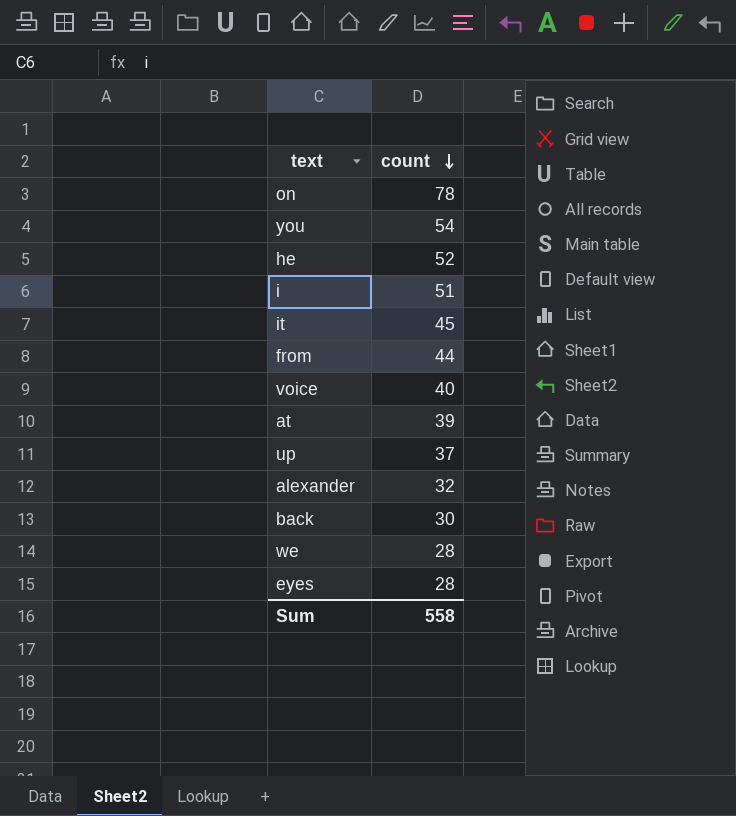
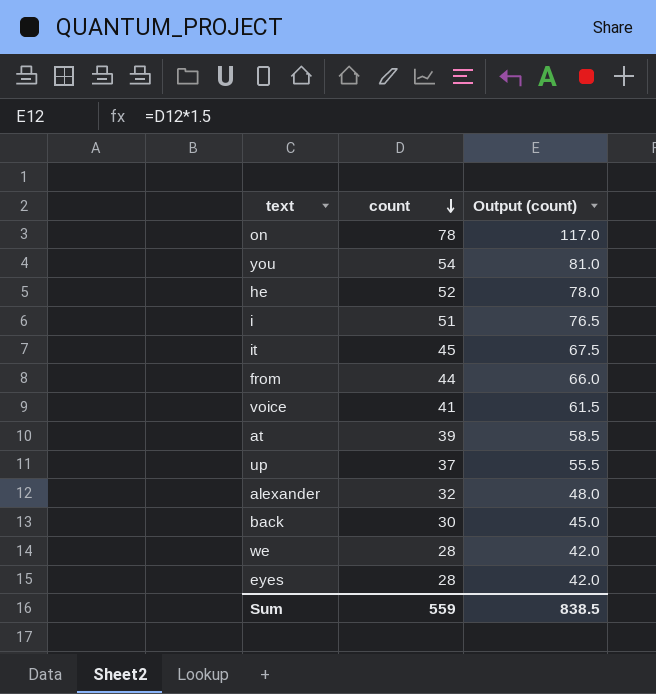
column Output (count) | formula: none -> [count] * 1.5
voice | count: 40 -> 41
Sum | count: 558 -> 559

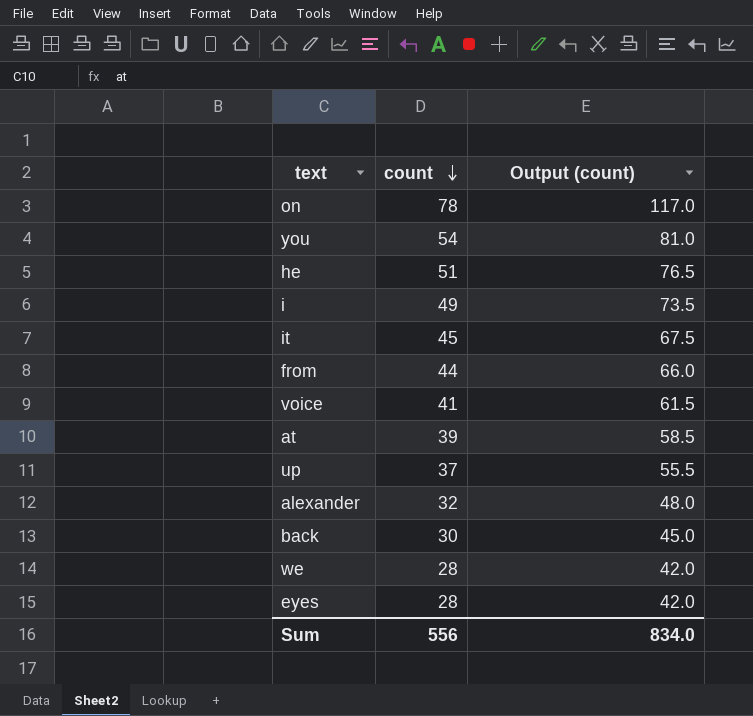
he | count: 52 -> 51
he | Output (count): 78.0 -> 76.5
i | count: 51 -> 49
i | Output (count): 76.5 -> 73.5
Sum | count: 559 -> 556
Sum | Output (count): 838.5 -> 834.0

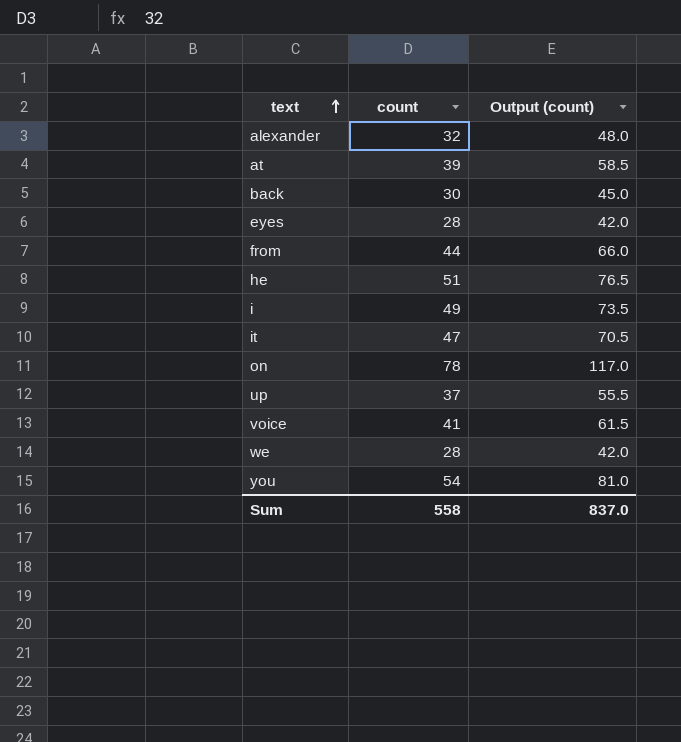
row order: count descending -> text ascending
it | count: 45 -> 47
it | Output (count): 67.5 -> 70.5
Sum | count: 556 -> 558
Sum | Output (count): 834.0 -> 837.0

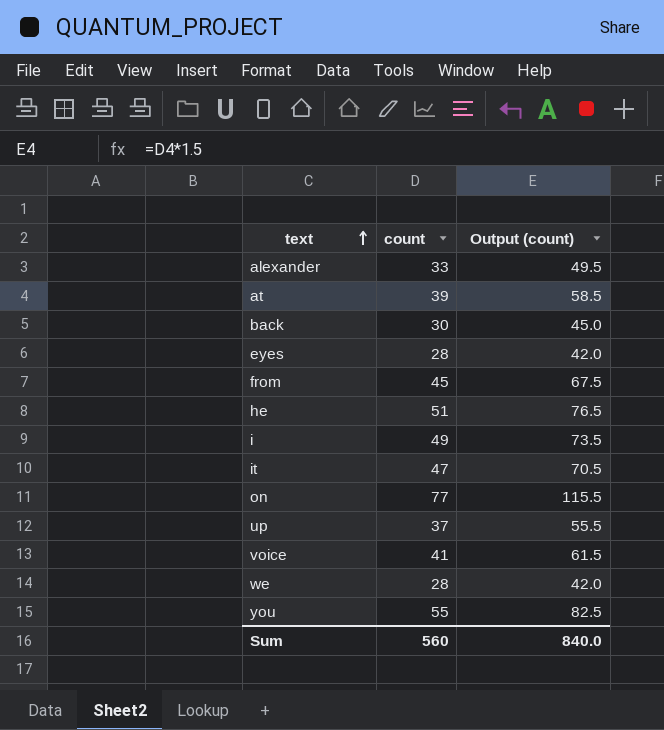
alexander | count: 32 -> 33
alexander | Output (count): 48.0 -> 49.5
from | count: 44 -> 45
from | Output (count): 66.0 -> 67.5
on | count: 78 -> 77
on | Output (count): 117.0 -> 115.5
you | count: 54 -> 55
you | Output (count): 81.0 -> 82.5
Sum | count: 558 -> 560
Sum | Output (count): 837.0 -> 840.0

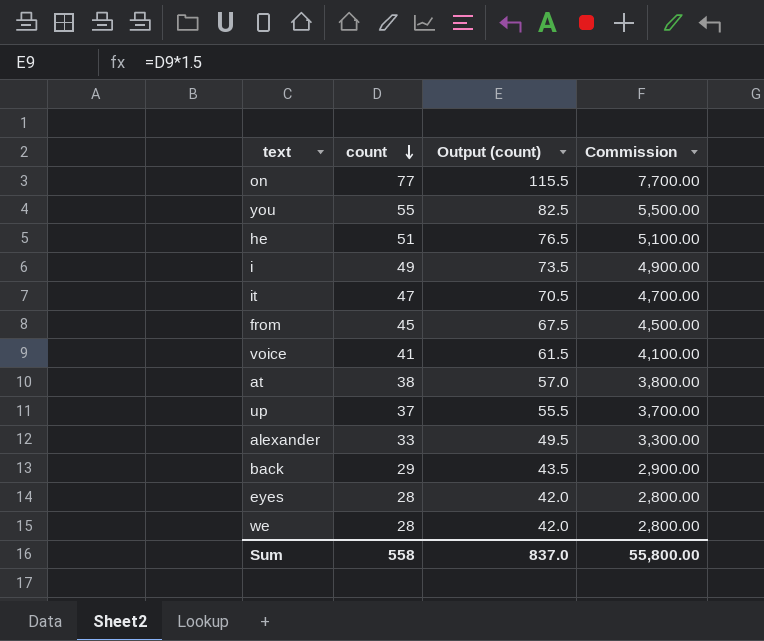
row order: text ascending -> count descending
column Commission | formula: none -> [count] * 100
at | count: 39 -> 38
at | Output (count): 58.5 -> 57.0
back | count: 30 -> 29
back | Output (count): 45.0 -> 43.5
Sum | count: 560 -> 558
Sum | Output (count): 840.0 -> 837.0

